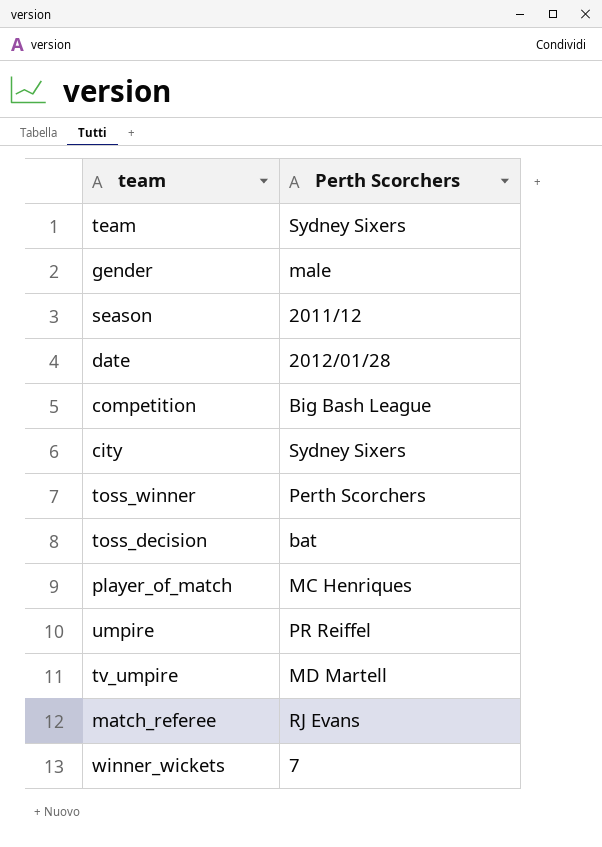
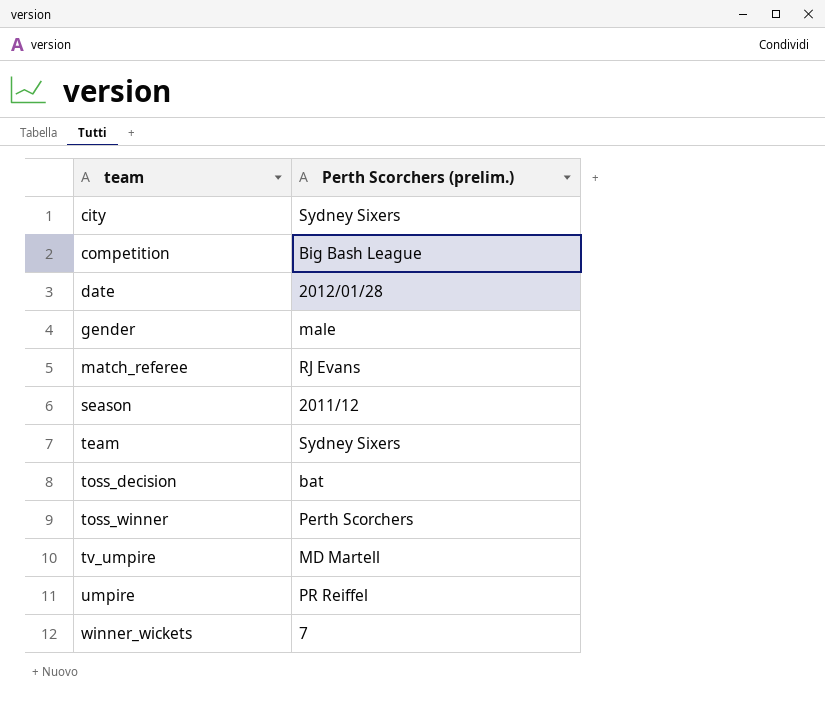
row order: none -> team ascending
column name: Perth Scorchers -> Perth Scorchers (prelim.)
row player_of_match: MC Henriques -> none

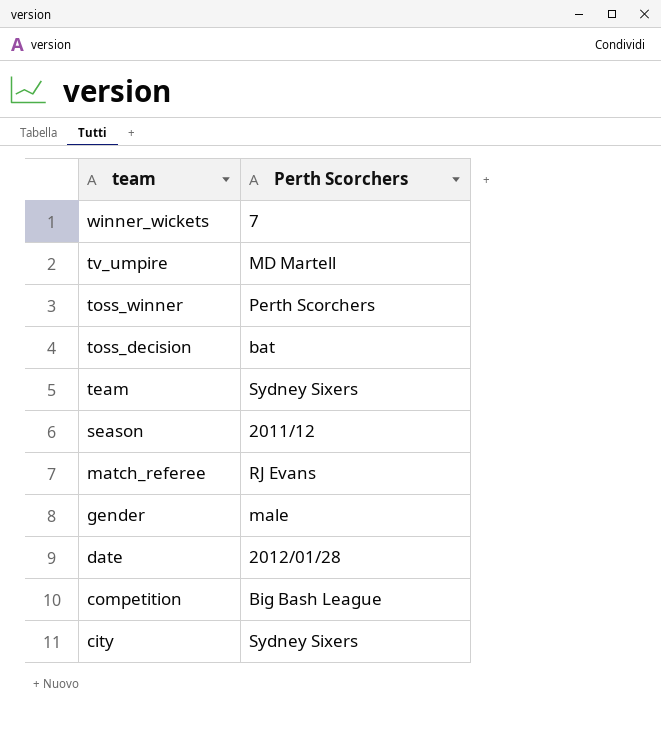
row order: team ascending -> team descending
column name: Perth Scorchers (prelim.) -> Perth Scorchers
row umpire: PR Reiffel -> none

